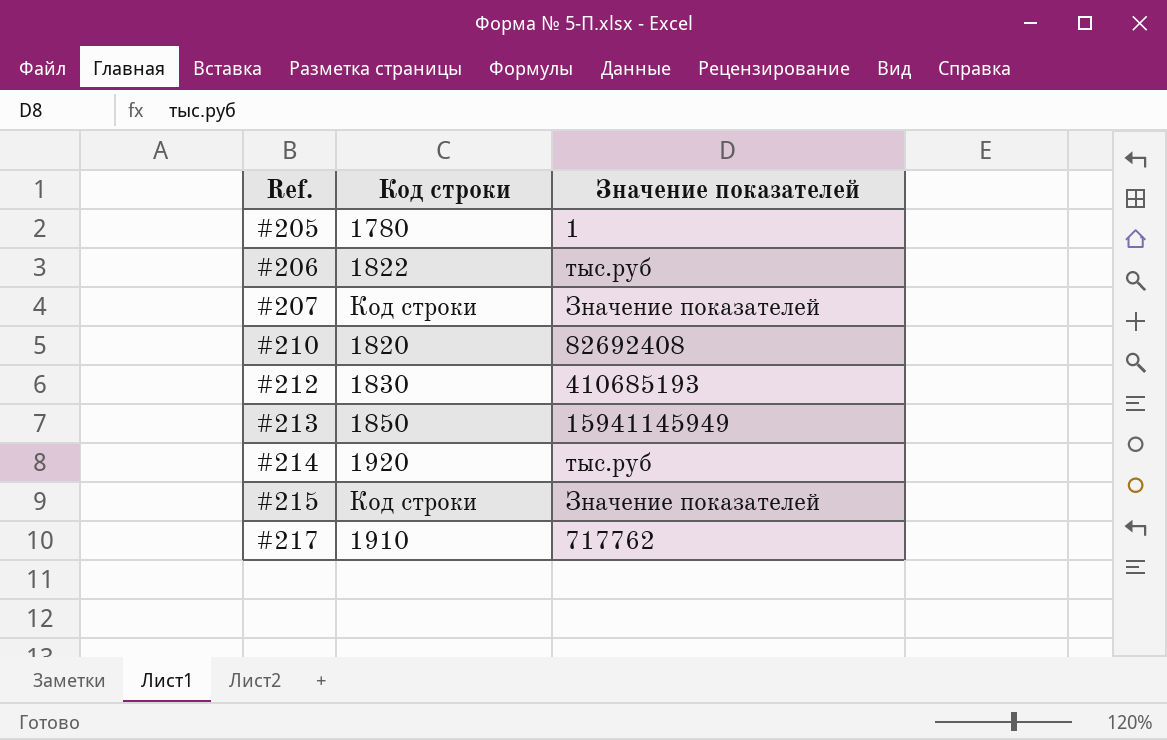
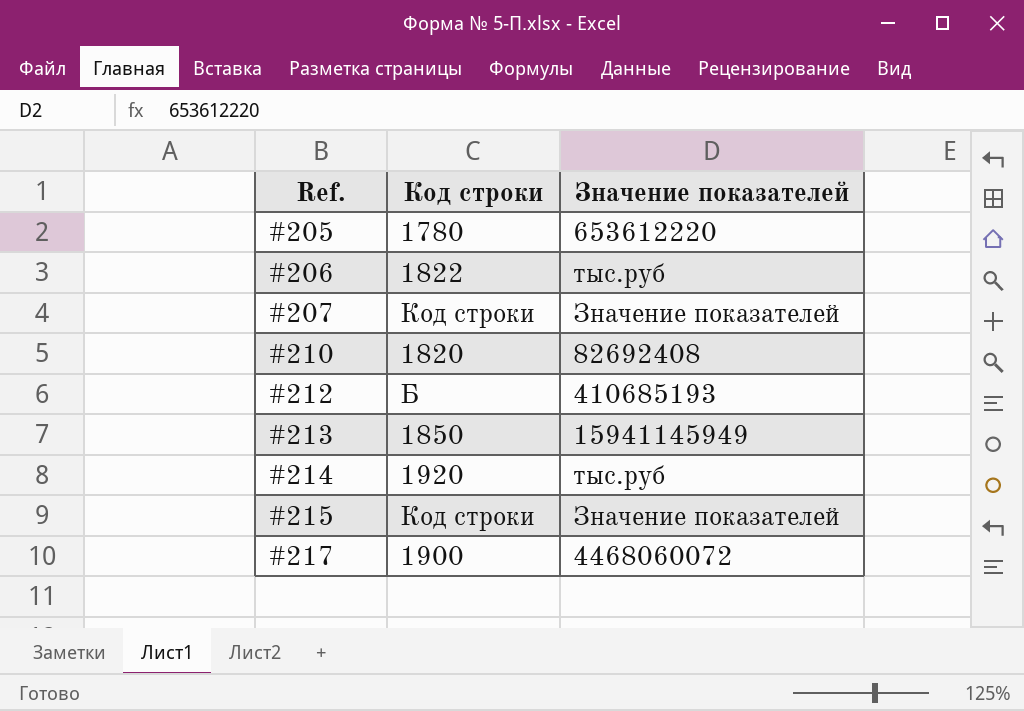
#205 | Значение показателей: 1 -> 653612220
#212 | Код строки: 1830 -> Б
#217 | Код строки: 1910 -> 1900
#217 | Значение показателей: 717762 -> 4468060072

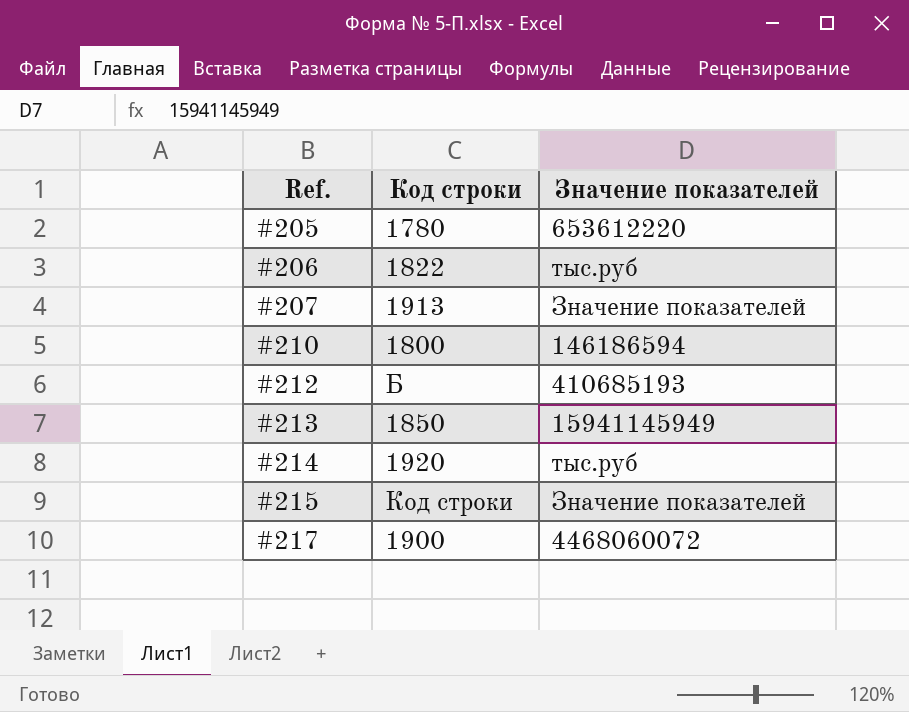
#207 | Код строки: Код строки -> 1913
#210 | Код строки: 1820 -> 1800
#210 | Значение показателей: 82692408 -> 146186594

